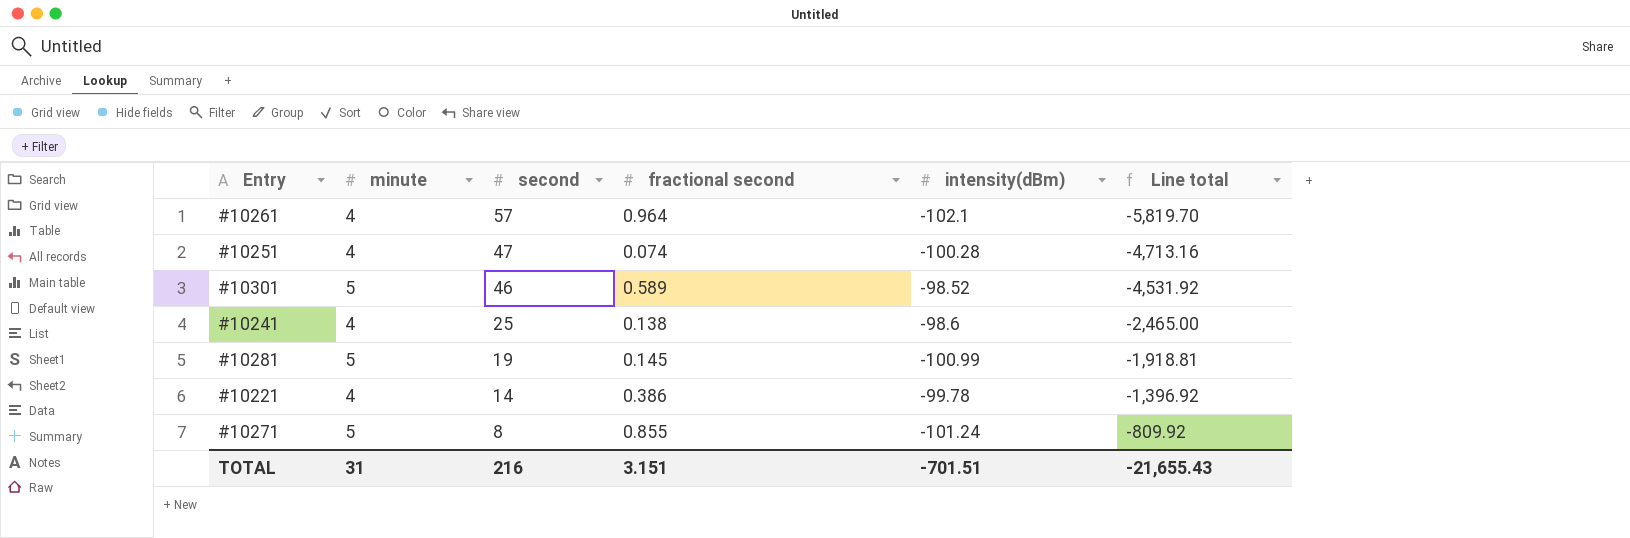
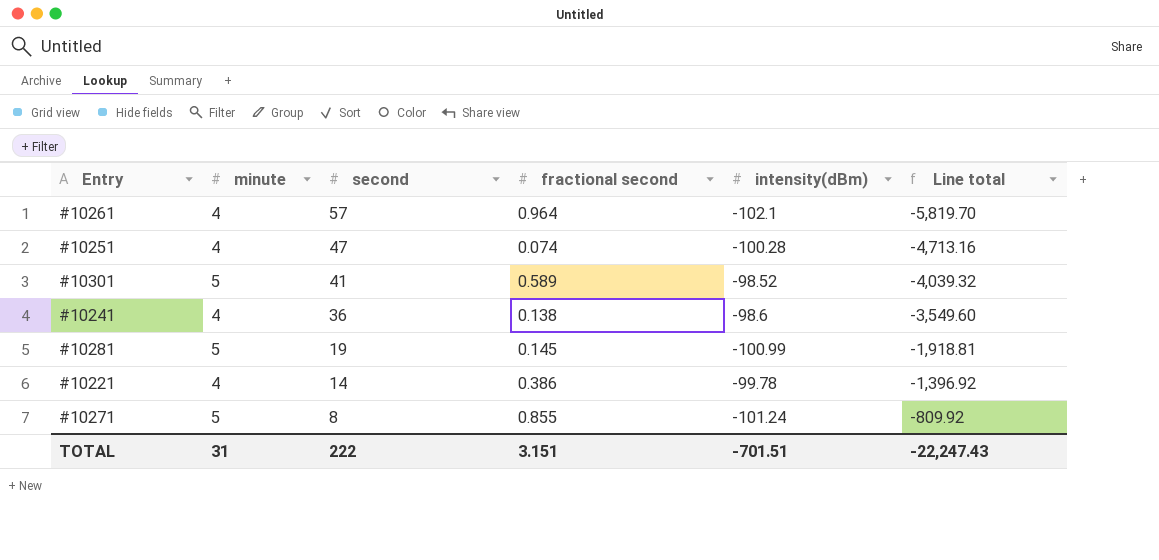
#10301 | second: 46 -> 41
#10301 | Line total: -4,531.92 -> -4,039.32
#10241 | second: 25 -> 36
#10241 | Line total: -2,465.00 -> -3,549.60
TOTAL | second: 216 -> 222
TOTAL | Line total: -21,655.43 -> -22,247.43

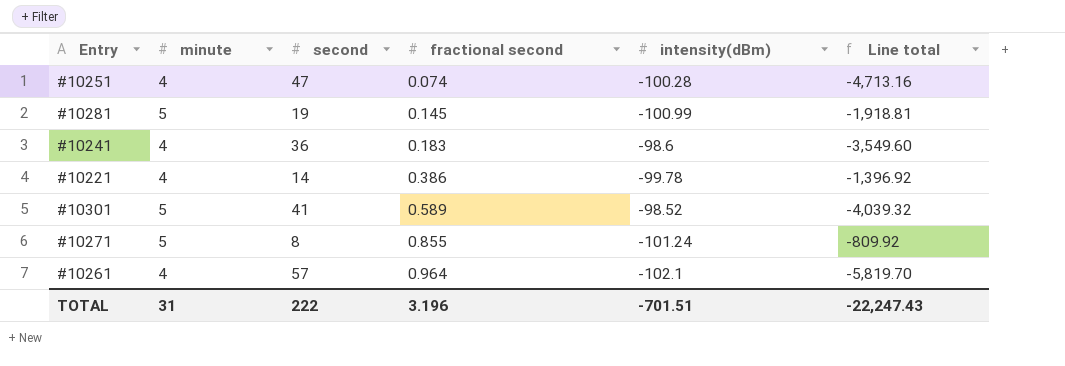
row order: second descending -> fractional second ascending
#10241 | fractional second: 0.138 -> 0.183
TOTAL | fractional second: 3.151 -> 3.196

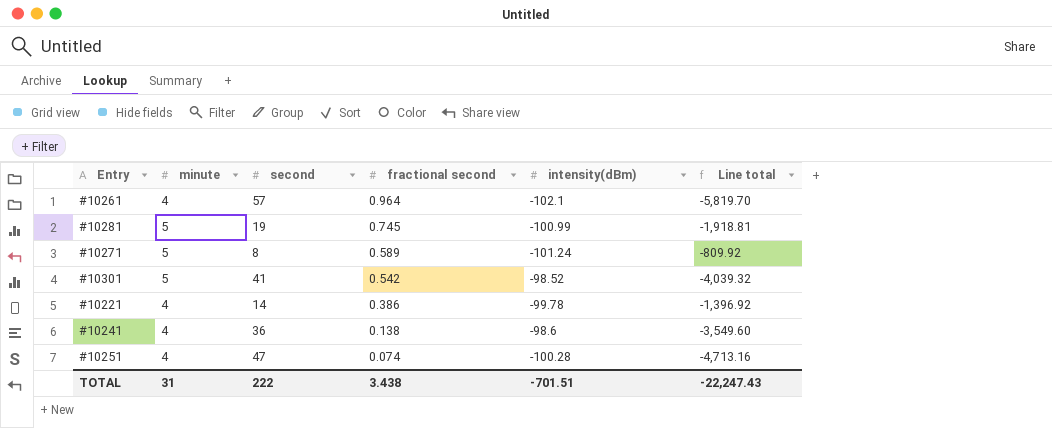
row order: fractional second ascending -> fractional second descending
#10281 | fractional second: 0.145 -> 0.745
#10271 | fractional second: 0.855 -> 0.589
#10301 | fractional second: 0.589 -> 0.542
#10241 | fractional second: 0.183 -> 0.138
TOTAL | fractional second: 3.196 -> 3.438

